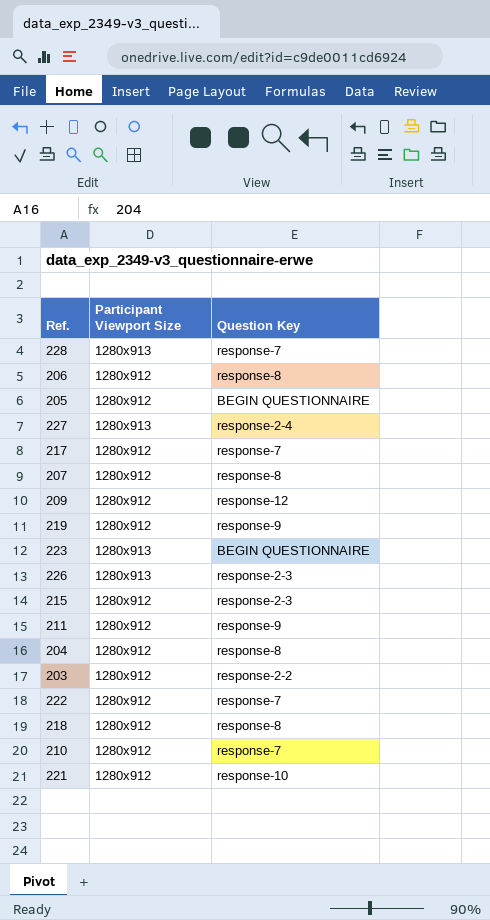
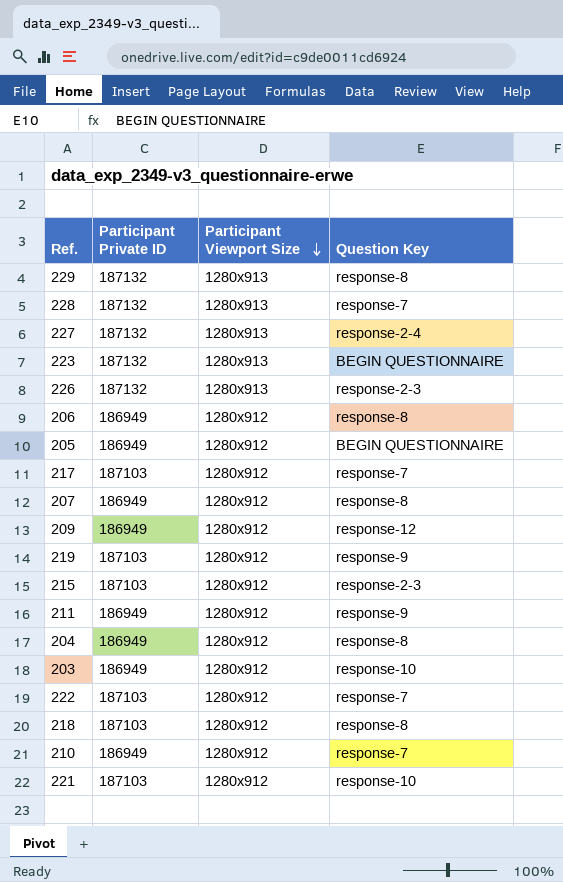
row order: none -> Participant Viewport Size descending
column Participant Private ID | position: none -> 2
row 229: none -> 187132 | 1280x913 | response-8
203 | Question Key: response-2-2 -> response-10

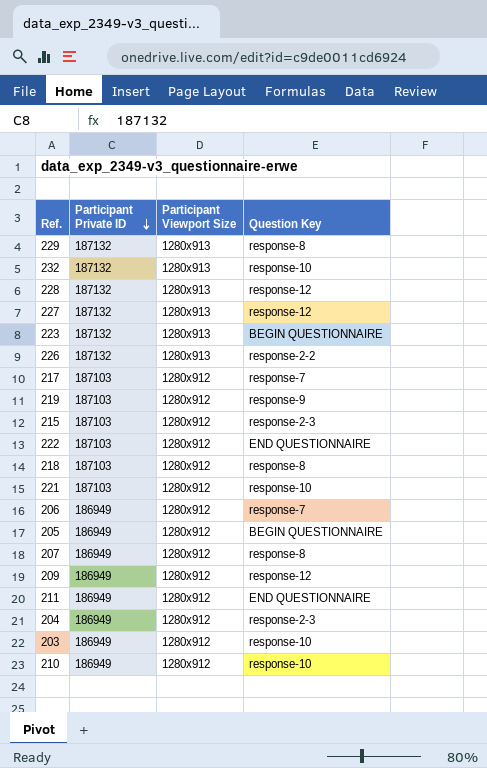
row order: Participant Viewport Size descending -> Participant Private ID descending
row 232: none -> 187132 | 1280x913 | response-10
228 | Question Key: response-7 -> response-12
227 | Question Key: response-2-4 -> response-12
226 | Question Key: response-2-3 -> response-2-2
222 | Question Key: response-7 -> END QUESTIONNAIRE
206 | Question Key: response-8 -> response-7
211 | Question Key: response-9 -> END QUESTIONNAIRE
204 | Question Key: response-8 -> response-2-3
210 | Question Key: response-7 -> response-10

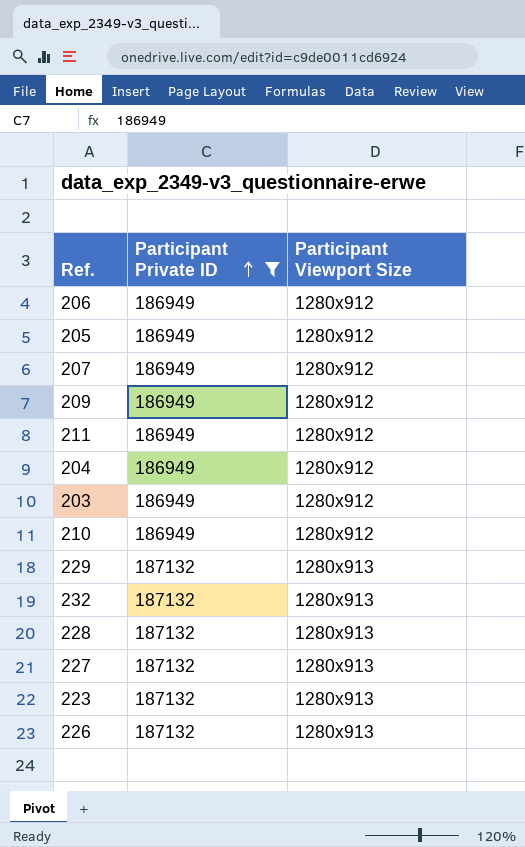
filter: none -> Participant Private ID != 187103
row order: Participant Private ID descending -> Participant Private ID ascending
column Question Key | position: 4 -> none

